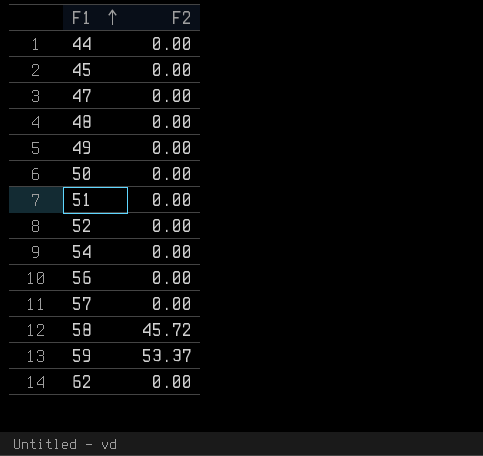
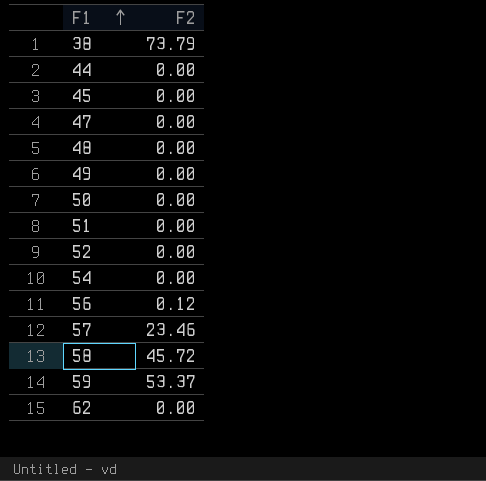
row 38: none -> 73.79
56 | F2: 0.00 -> 0.12
57 | F2: 0.00 -> 23.46

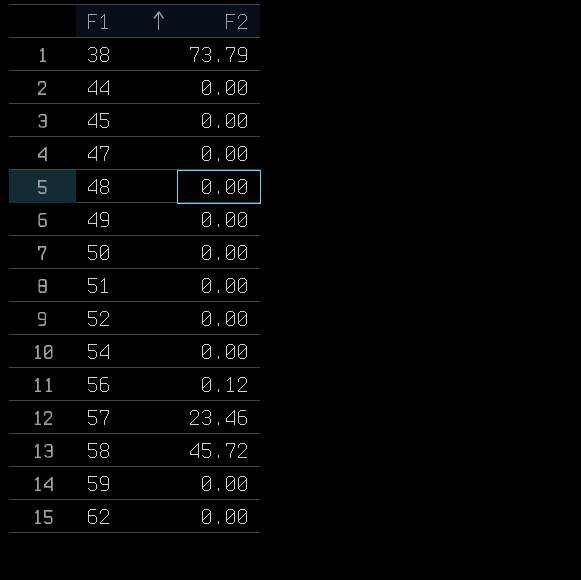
59 | F2: 53.37 -> 0.00

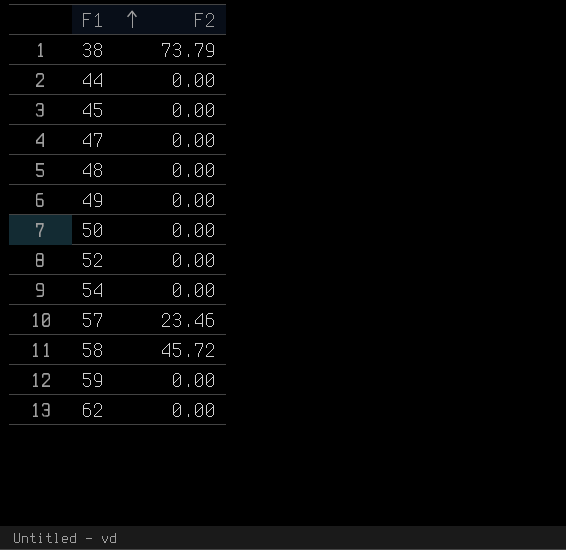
row 51: 0.00 -> none
row 56: 0.12 -> none

